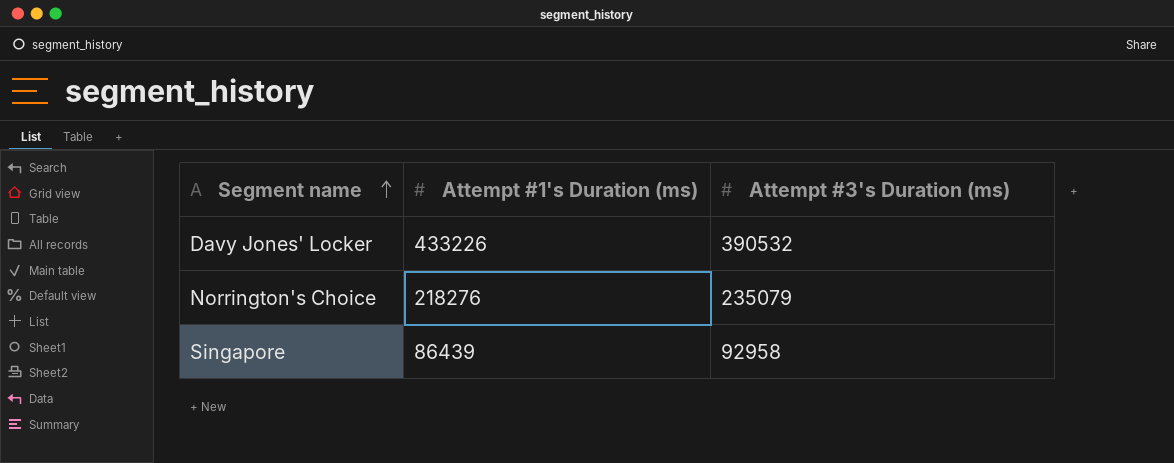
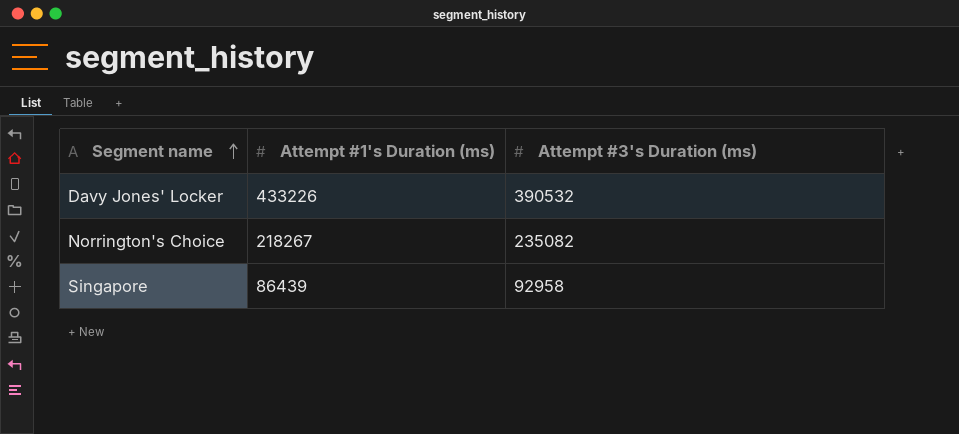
Norrington's Choice | Attempt #1's Duration (ms): 218276 -> 218267
Norrington's Choice | Attempt #3's Duration (ms): 235079 -> 235082

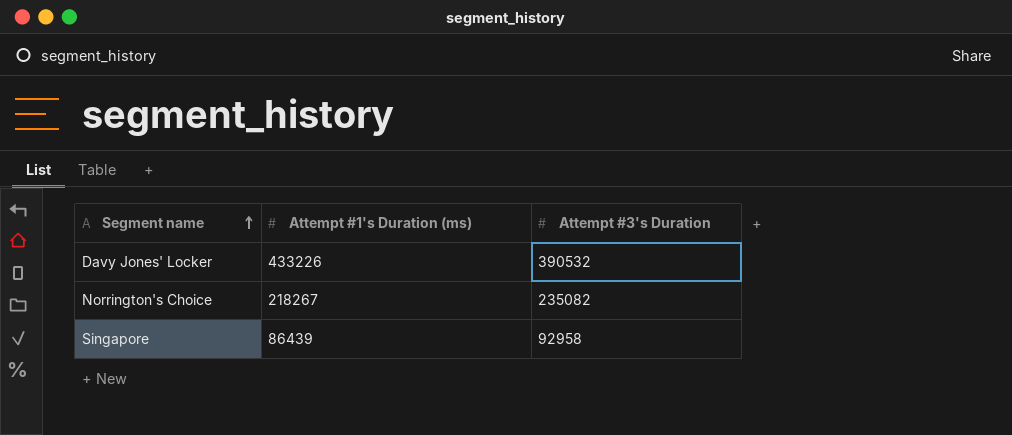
column name: Attempt #3's Duration (ms) -> Attempt #3's Duration

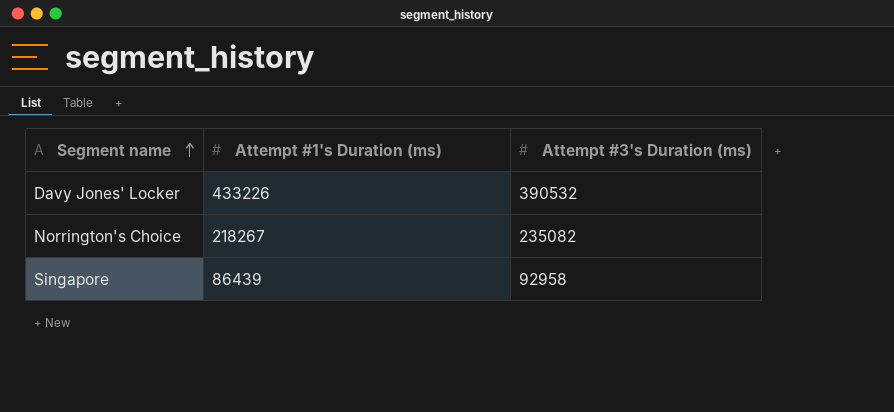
column name: Attempt #3's Duration -> Attempt #3's Duration (ms)

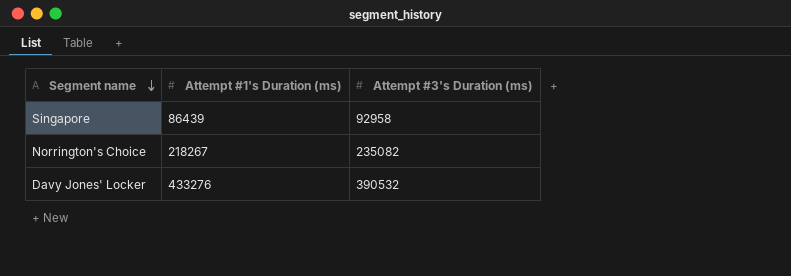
row order: Segment name ascending -> Segment name descending
Davy Jones' Locker | Attempt #1's Duration (ms): 433226 -> 433276

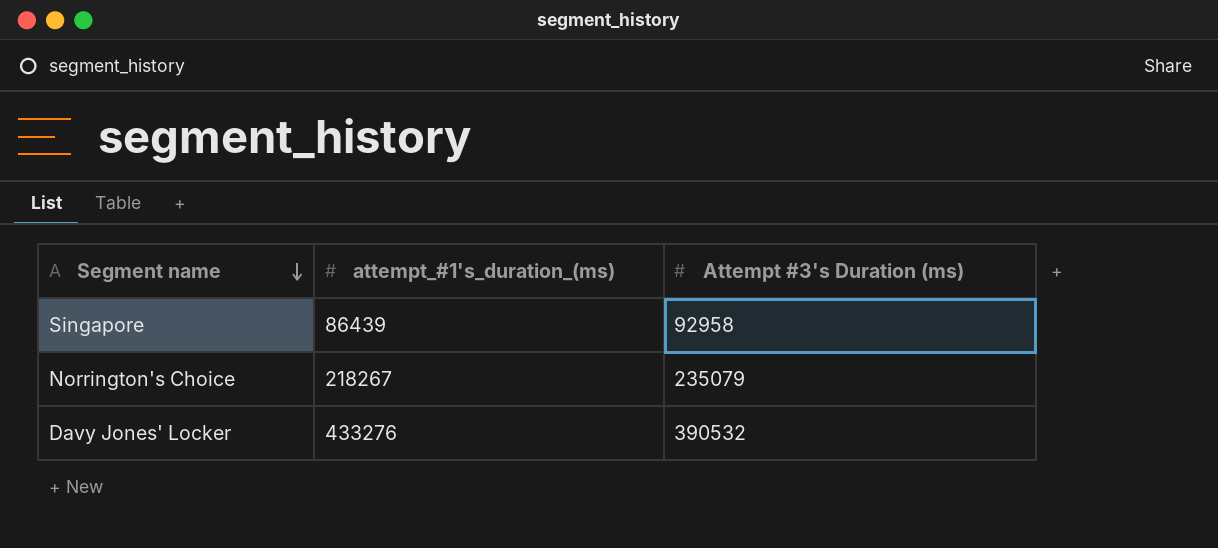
column name: Attempt #1's Duration (ms) -> attempt_#1's_duration_(ms)
Norrington's Choice | Attempt #3's Duration (ms): 235082 -> 235079

